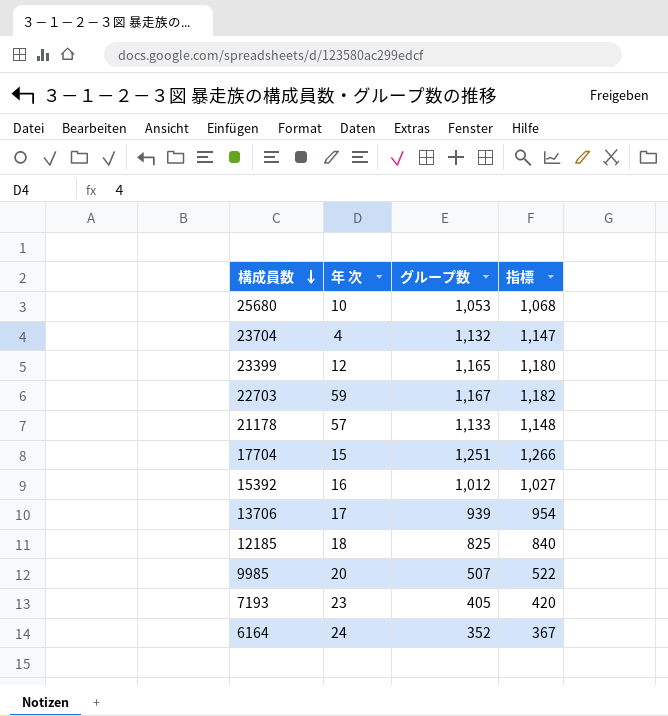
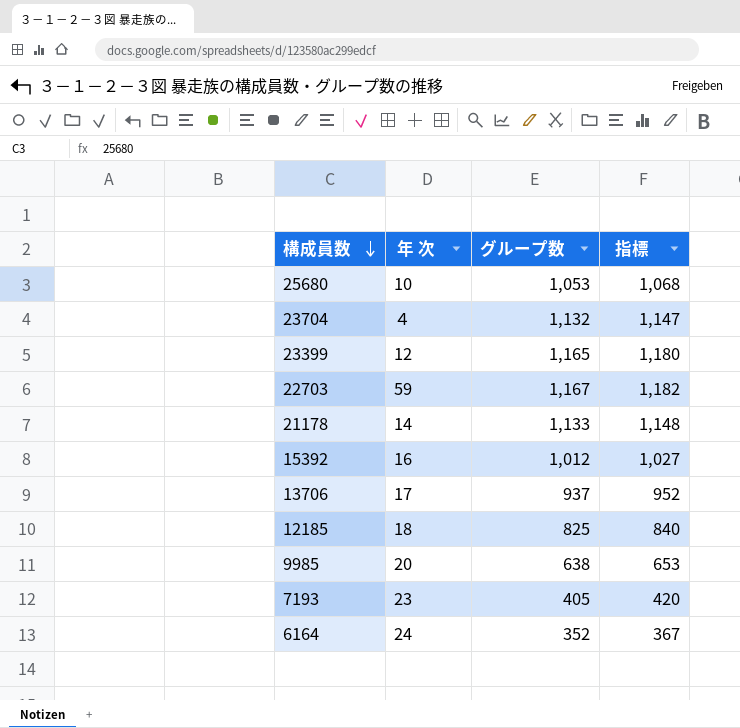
row 17704: 15 | 1,251 | 1,266 -> none
21178 | 年 次: 57 -> 14
13706 | グループ数: 939 -> 937
13706 | 指標: 954 -> 952
9985 | グループ数: 507 -> 638
9985 | 指標: 522 -> 653

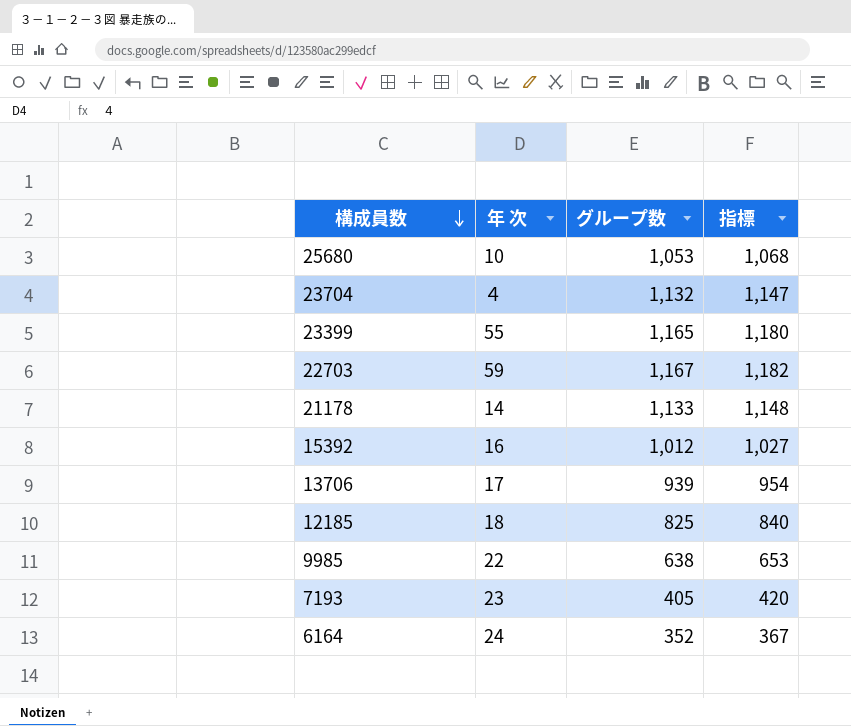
23399 | 年 次: 12 -> 55
13706 | グループ数: 937 -> 939
13706 | 指標: 952 -> 954
9985 | 年 次: 20 -> 22

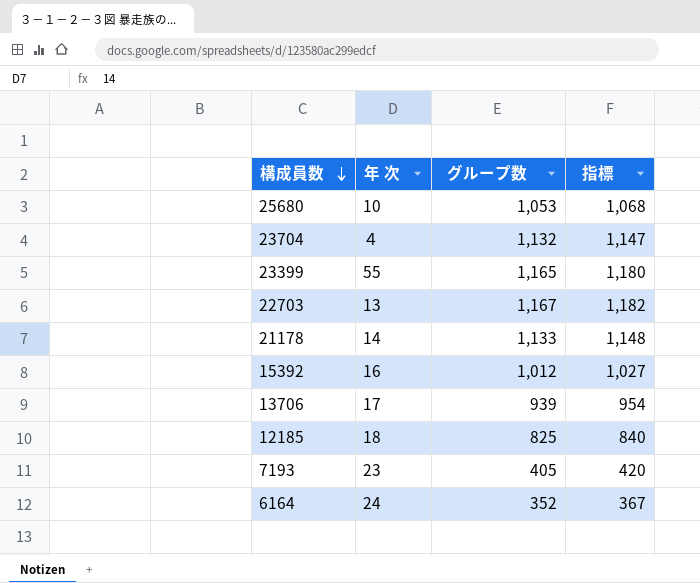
row 9985: 22 | 638 | 653 -> none
22703 | 年 次: 59 -> 13

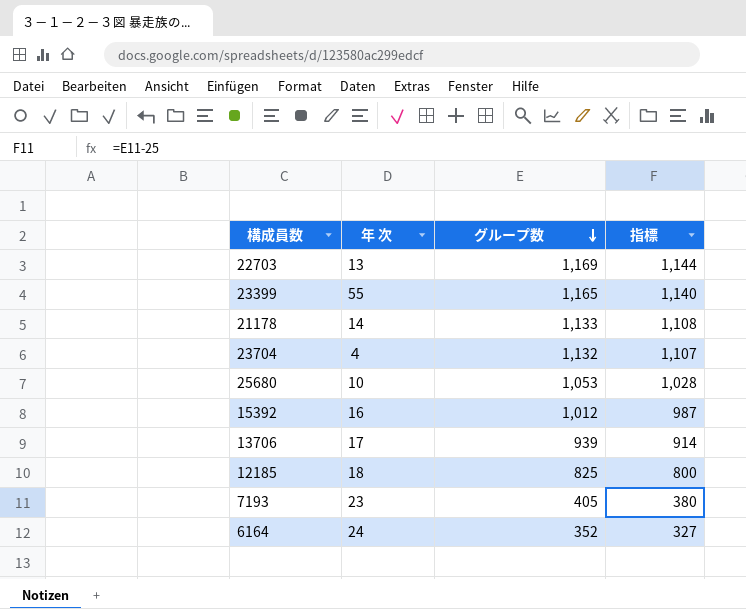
row order: 構成員数 descending -> グループ数 descending
column 指標 | formula: [グループ数] + 15 -> [グループ数] - 25
22703 | グループ数: 1,167 -> 1,169

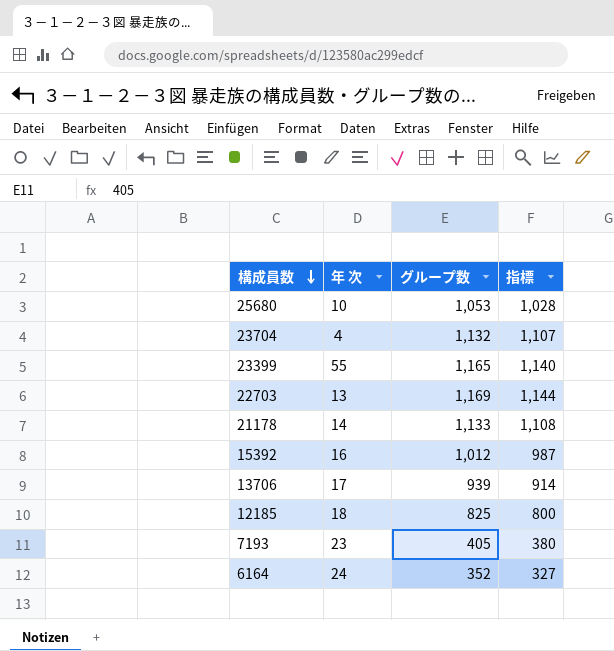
row order: グループ数 descending -> 構成員数 descending

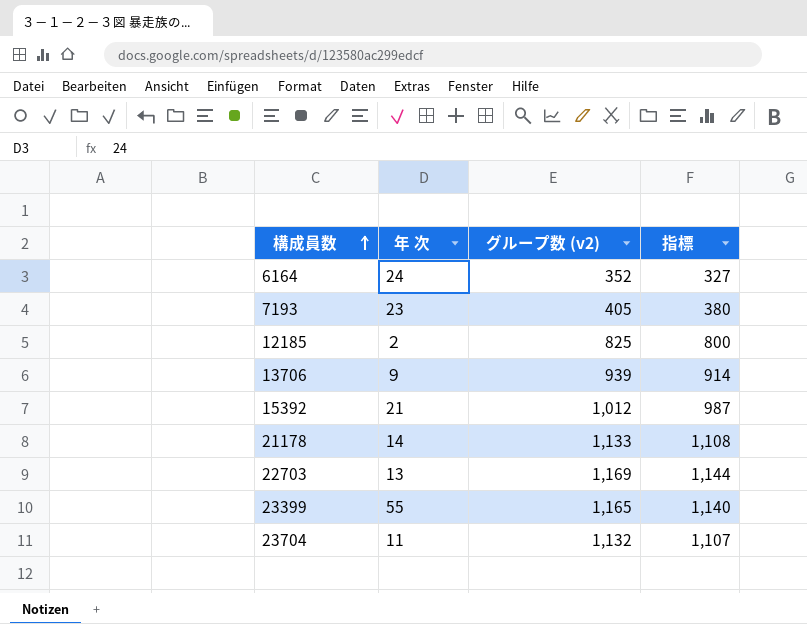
row order: 構成員数 descending -> 構成員数 ascending
column name: グループ数 -> グループ数 (v2)
row 25680: 10 | 1,053 | 1,028 -> none
12185 | 年 次: 18 -> ２
13706 | 年 次: 17 -> ９
15392 | 年 次: 16 -> 21
23704 | 年 次: ４ -> 11

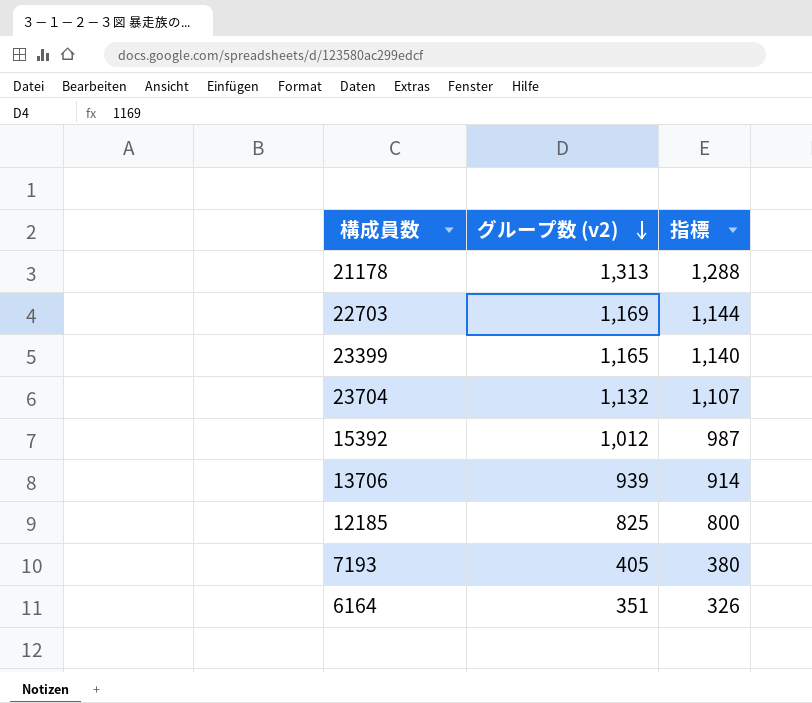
row order: 構成員数 ascending -> グループ数 (v2) descending
column 年 次 | position: 2 -> none
21178 | グループ数 (v2): 1,133 -> 1,313
21178 | 指標: 1,108 -> 1,288
6164 | グループ数 (v2): 352 -> 351
6164 | 指標: 327 -> 326

